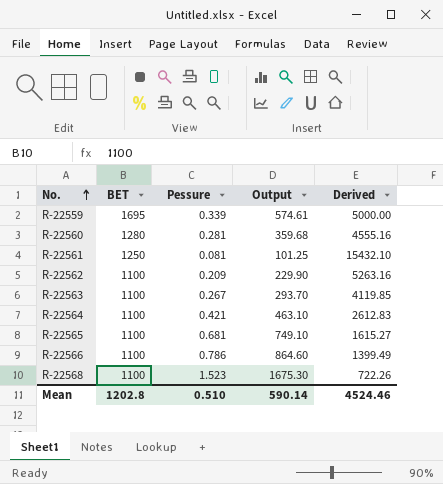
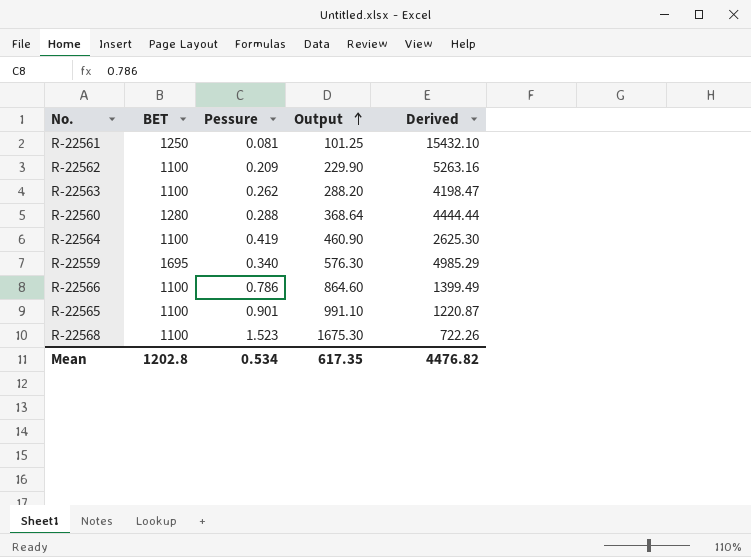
row order: No. ascending -> Output ascending
R-22563 | Pessure: 0.267 -> 0.262
R-22563 | Output: 293.70 -> 288.20
R-22563 | Derived: 4119.85 -> 4198.47
R-22560 | Pessure: 0.281 -> 0.288
R-22560 | Output: 359.68 -> 368.64
R-22560 | Derived: 4555.16 -> 4444.44
R-22564 | Pessure: 0.421 -> 0.419
R-22564 | Output: 463.10 -> 460.90
R-22564 | Derived: 2612.83 -> 2625.30
R-22559 | Pessure: 0.339 -> 0.340
R-22559 | Output: 574.61 -> 576.30
R-22559 | Derived: 5000.00 -> 4985.29
R-22565 | Pessure: 0.681 -> 0.901
R-22565 | Output: 749.10 -> 991.10
R-22565 | Derived: 1615.27 -> 1220.87
Mean | Pessure: 0.510 -> 0.534
Mean | Output: 590.14 -> 617.35
Mean | Derived: 4524.46 -> 4476.82

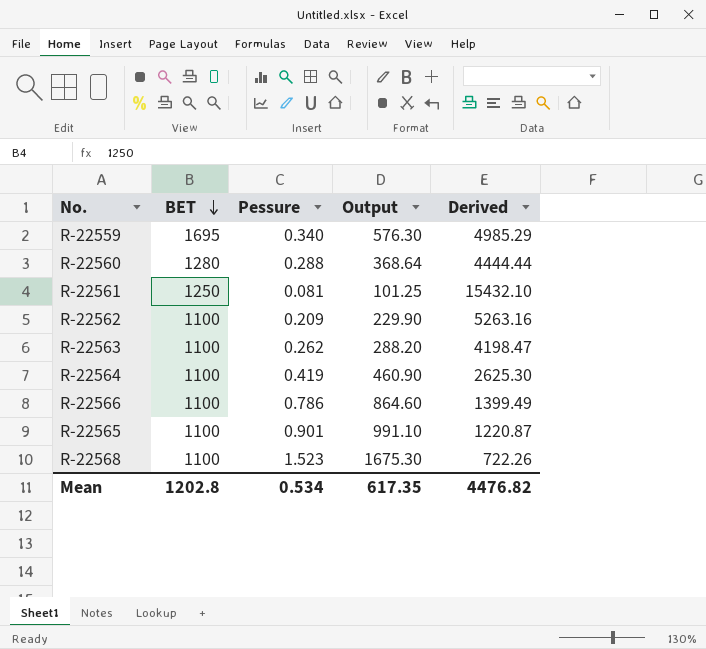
row order: Output ascending -> BET descending

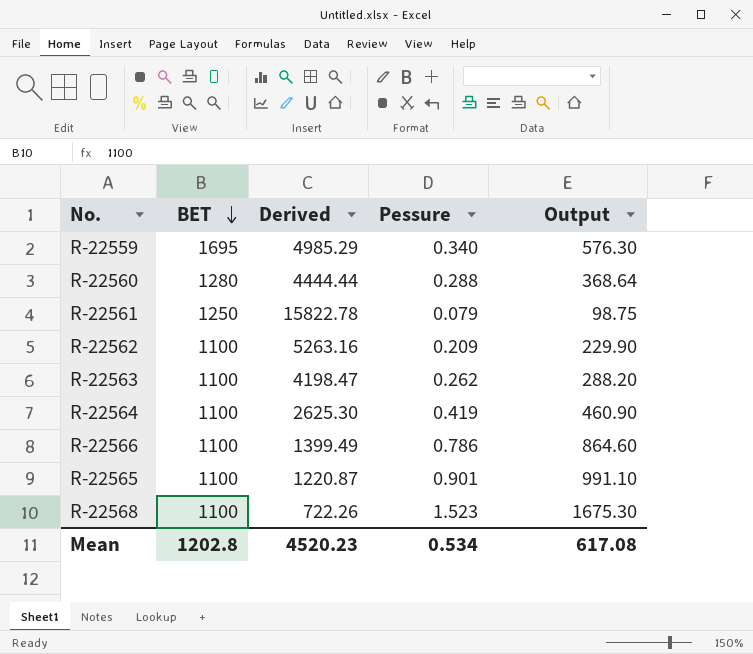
column Derived | position: 5 -> 3
R-22561 | Derived: 15432.10 -> 15822.78
R-22561 | Pessure: 0.081 -> 0.079
R-22561 | Output: 101.25 -> 98.75
Mean | Derived: 4476.82 -> 4520.23
Mean | Output: 617.35 -> 617.08

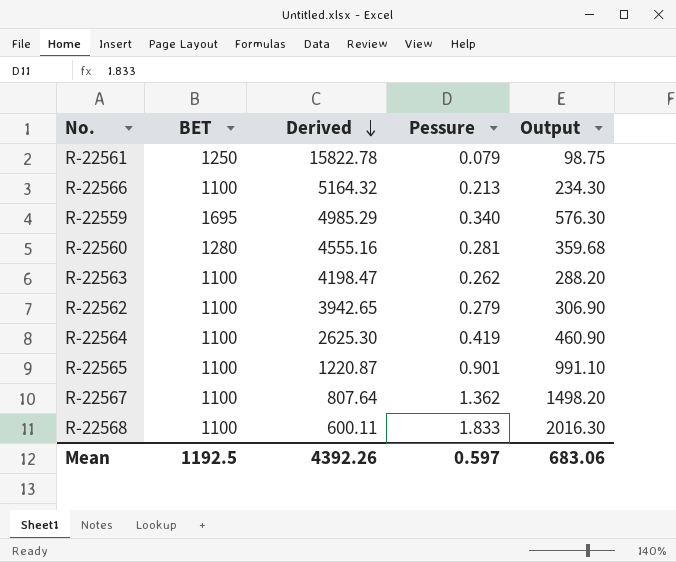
row order: BET descending -> Derived descending
R-22566 | Derived: 1399.49 -> 5164.32
R-22566 | Pessure: 0.786 -> 0.213
R-22566 | Output: 864.60 -> 234.30
R-22560 | Derived: 4444.44 -> 4555.16
R-22560 | Pessure: 0.288 -> 0.281
R-22560 | Output: 368.64 -> 359.68
R-22562 | Derived: 5263.16 -> 3942.65
R-22562 | Pessure: 0.209 -> 0.279
R-22562 | Output: 229.90 -> 306.90
row R-22567: none -> 1100 | 807.64 | 1.362 | 1498.20
R-22568 | Derived: 722.26 -> 600.11
R-22568 | Pessure: 1.523 -> 1.833
R-22568 | Output: 1675.30 -> 2016.30
Mean | BET: 1202.8 -> 1192.5
Mean | Derived: 4520.23 -> 4392.26
Mean | Pessure: 0.534 -> 0.597
Mean | Output: 617.08 -> 683.06

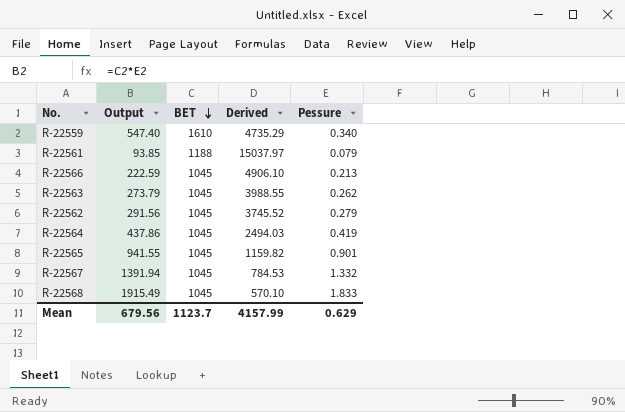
row order: Derived descending -> BET descending
column Output | position: 5 -> 2
row R-22560: 1280 | 4555.16 | 0.281 | 359.68 -> none
R-22559 | Output: 576.30 -> 547.40
R-22559 | BET: 1695 -> 1610
R-22559 | Derived: 4985.29 -> 4735.29
R-22561 | Output: 98.75 -> 93.85
R-22561 | BET: 1250 -> 1188
R-22561 | Derived: 15822.78 -> 15037.97
R-22566 | Output: 234.30 -> 222.59
R-22566 | BET: 1100 -> 1045
R-22566 | Derived: 5164.32 -> 4906.10
R-22563 | Output: 288.20 -> 273.79
R-22563 | BET: 1100 -> 1045
R-22563 | Derived: 4198.47 -> 3988.55
R-22562 | Output: 306.90 -> 291.56
R-22562 | BET: 1100 -> 1045
R-22562 | Derived: 3942.65 -> 3745.52
R-22564 | Output: 460.90 -> 437.86
R-22564 | BET: 1100 -> 1045
R-22564 | Derived: 2625.30 -> 2494.03
R-22565 | Output: 991.10 -> 941.55
R-22565 | BET: 1100 -> 1045
R-22565 | Derived: 1220.87 -> 1159.82
R-22567 | Output: 1498.20 -> 1391.94
R-22567 | BET: 1100 -> 1045
R-22567 | Derived: 807.64 -> 784.53
R-22567 | Pessure: 1.362 -> 1.332
R-22568 | Output: 2016.30 -> 1915.49
R-22568 | BET: 1100 -> 1045
R-22568 | Derived: 600.11 -> 570.10
Mean | Output: 683.06 -> 679.56
Mean | BET: 1192.5 -> 1123.7
Mean | Derived: 4392.26 -> 4157.99
Mean | Pessure: 0.597 -> 0.629

